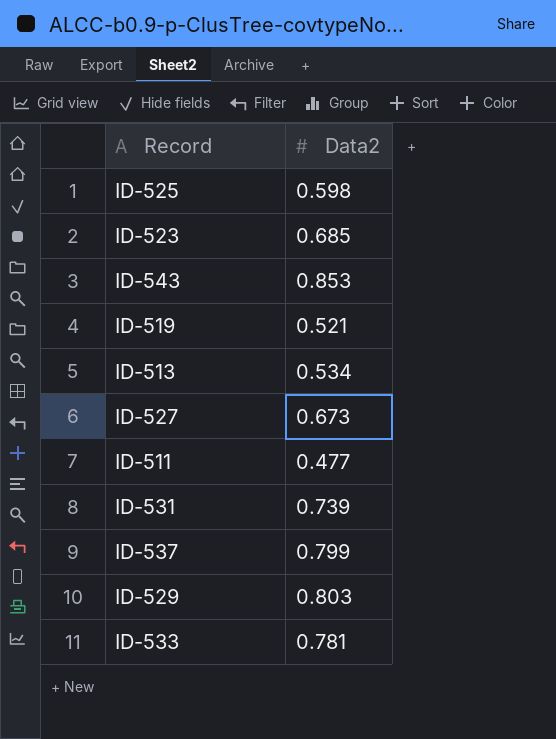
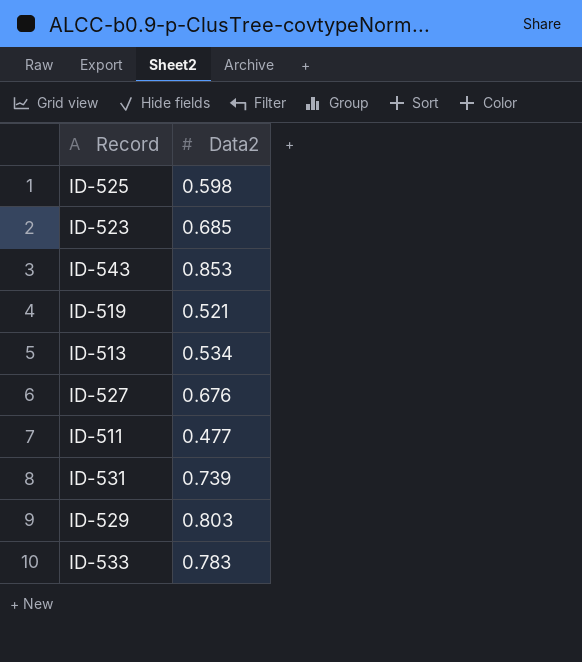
row ID-537: 0.799 -> none
ID-527 | Data2: 0.673 -> 0.676
ID-533 | Data2: 0.781 -> 0.783

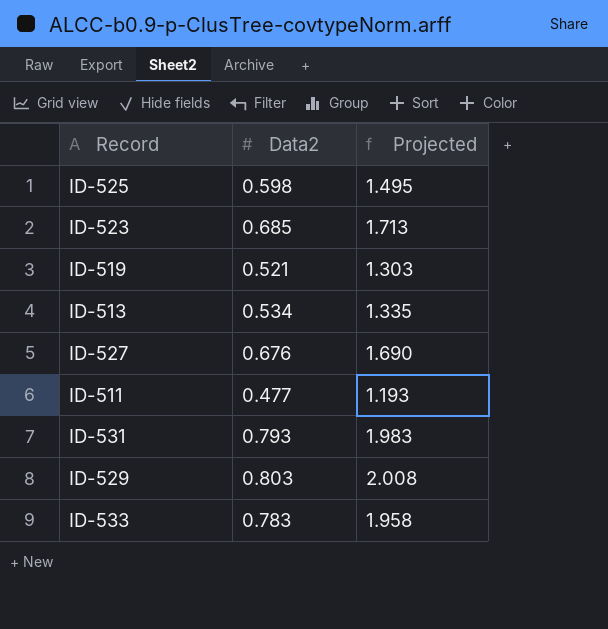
column Projected | formula: none -> [Data2] * 2.5
row ID-543: 0.853 -> none
ID-531 | Data2: 0.739 -> 0.793

